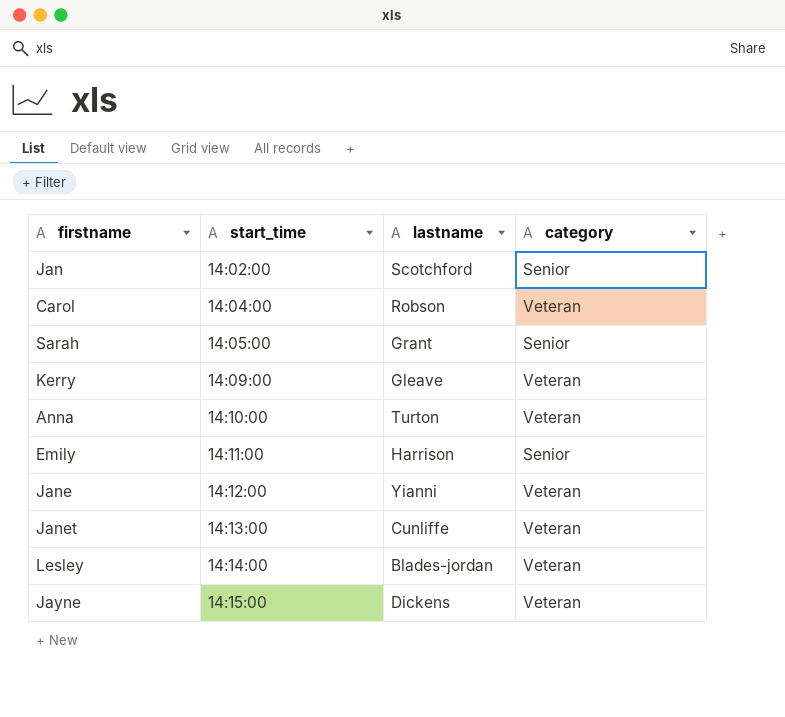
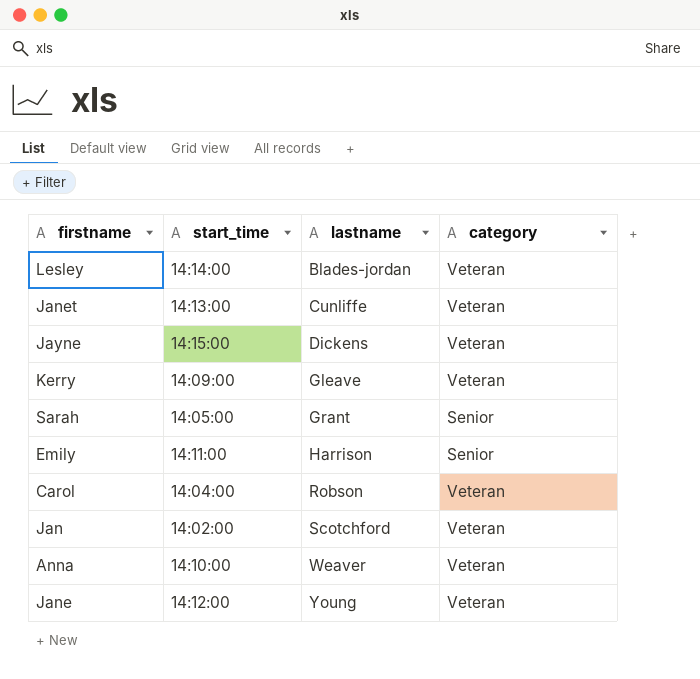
row order: start_time ascending -> lastname ascending
Jan | category: Senior -> Veteran
Anna | lastname: Turton -> Weaver
Jane | lastname: Yianni -> Young

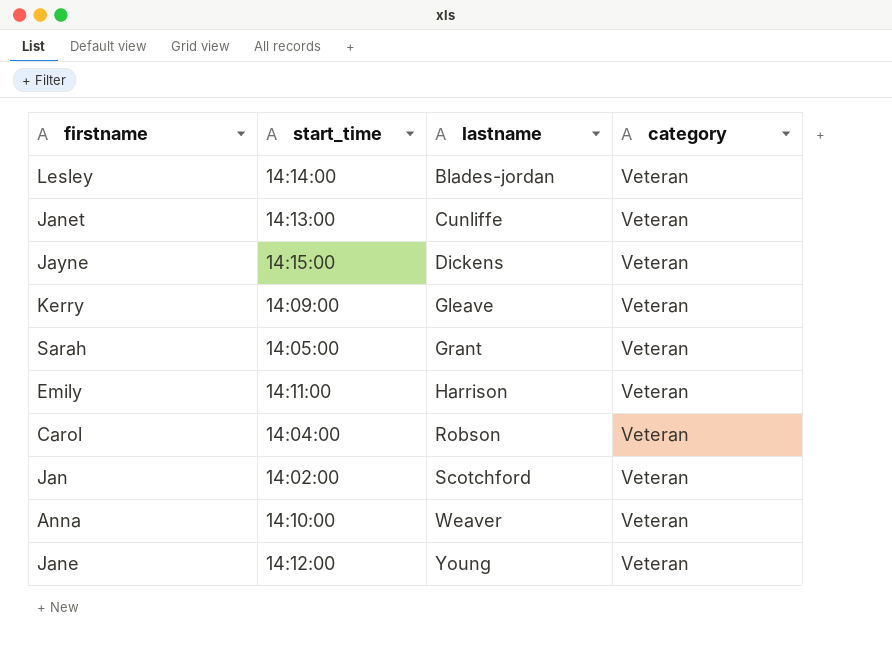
Sarah | category: Senior -> Veteran
Emily | category: Senior -> Veteran

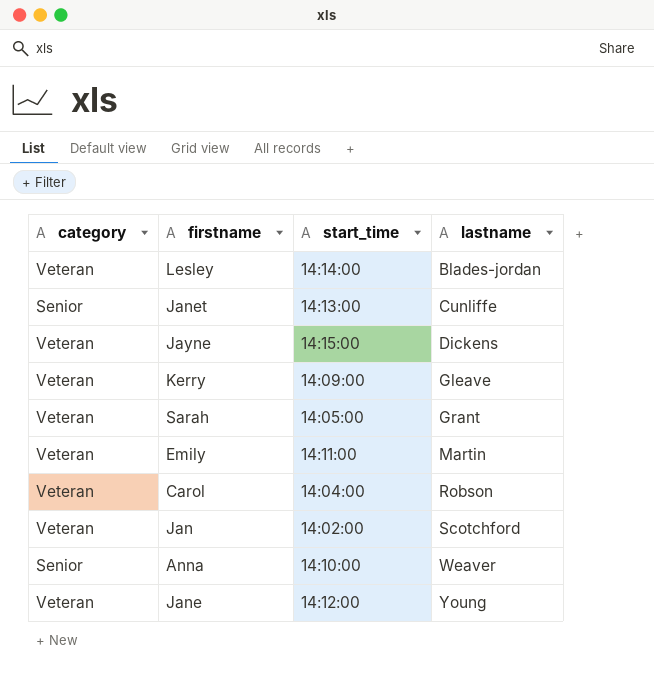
column category | position: 4 -> 1
Janet | category: Veteran -> Senior
Emily | lastname: Harrison -> Martin
Anna | category: Veteran -> Senior

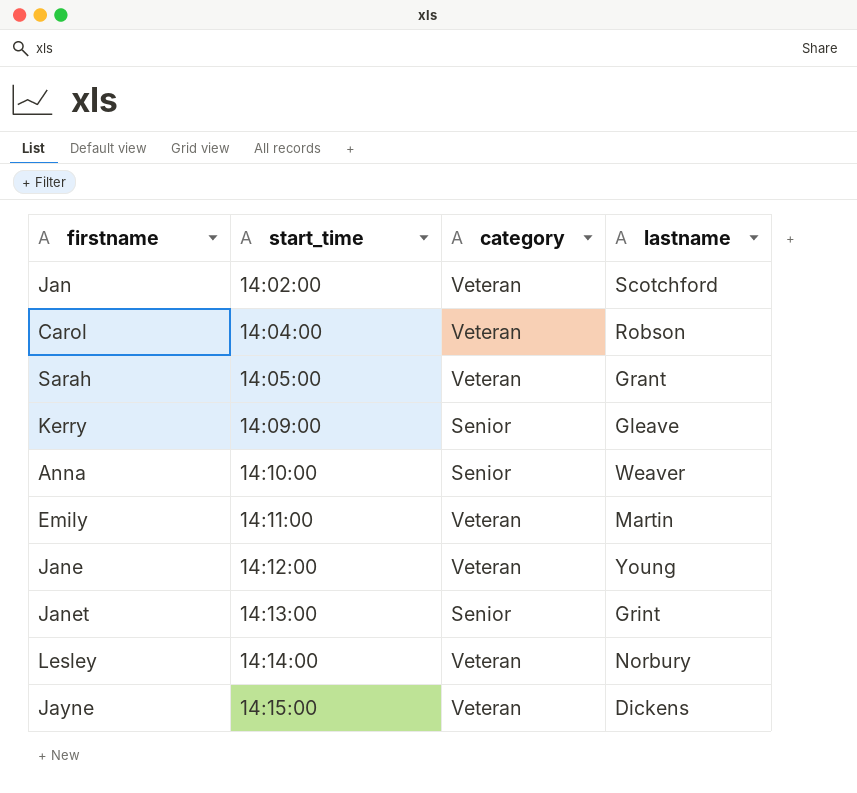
row order: lastname ascending -> start_time ascending
column category | position: 1 -> 3
Kerry | category: Veteran -> Senior
Janet | lastname: Cunliffe -> Grint
Lesley | lastname: Blades-jordan -> Norbury

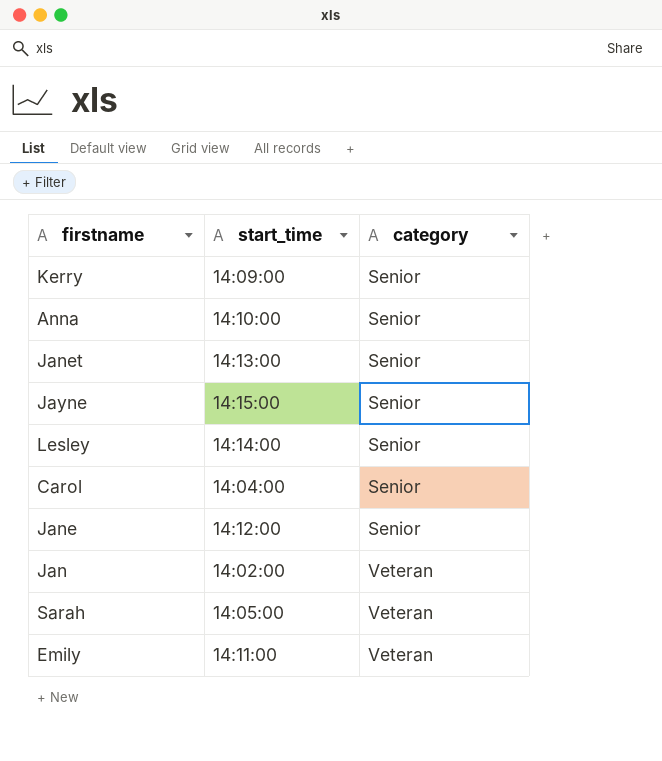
row order: start_time ascending -> category ascending
column lastname | position: 4 -> none
Jayne | category: Veteran -> Senior
Lesley | category: Veteran -> Senior
Carol | category: Veteran -> Senior
Jane | category: Veteran -> Senior

